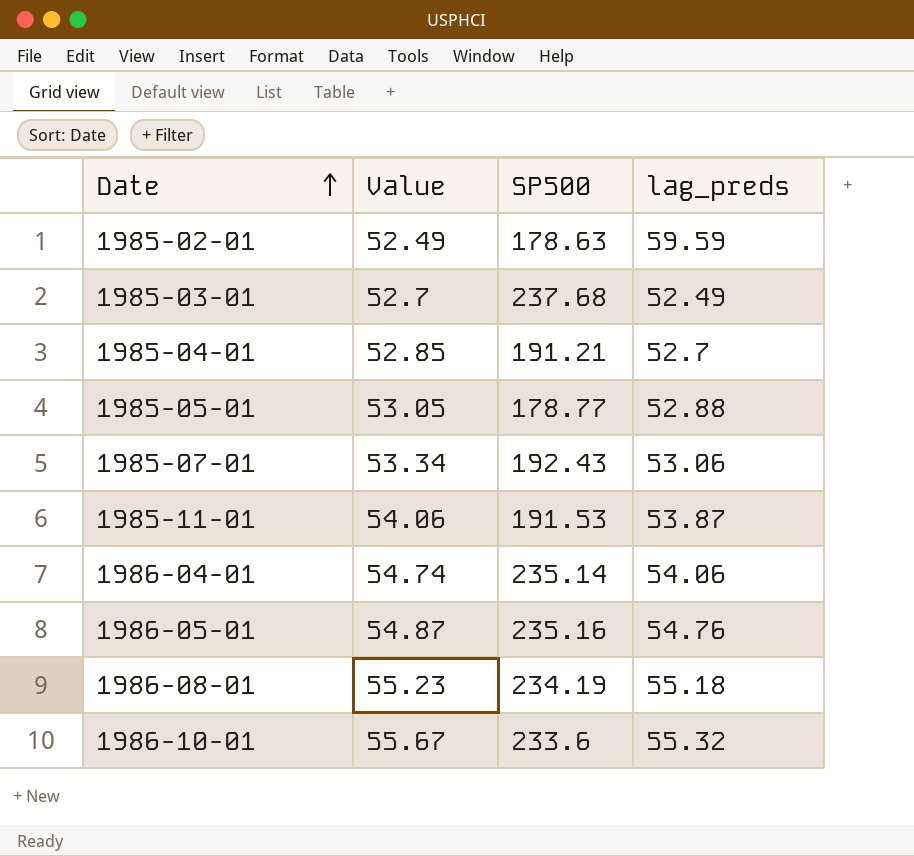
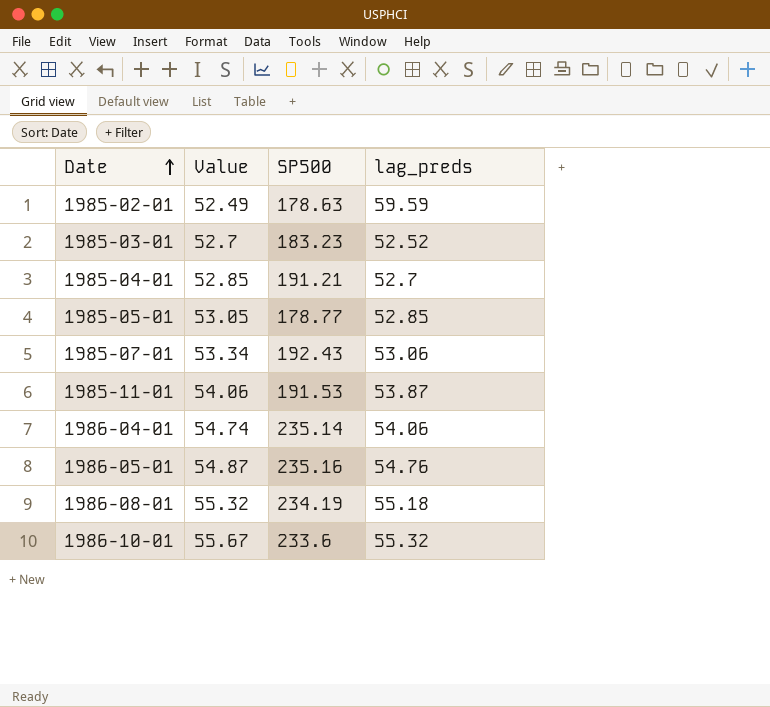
1985-03-01 | SP500: 237.68 -> 183.23
1985-03-01 | lag_preds: 52.49 -> 52.52
1985-05-01 | lag_preds: 52.88 -> 52.85
1986-08-01 | Value: 55.23 -> 55.32

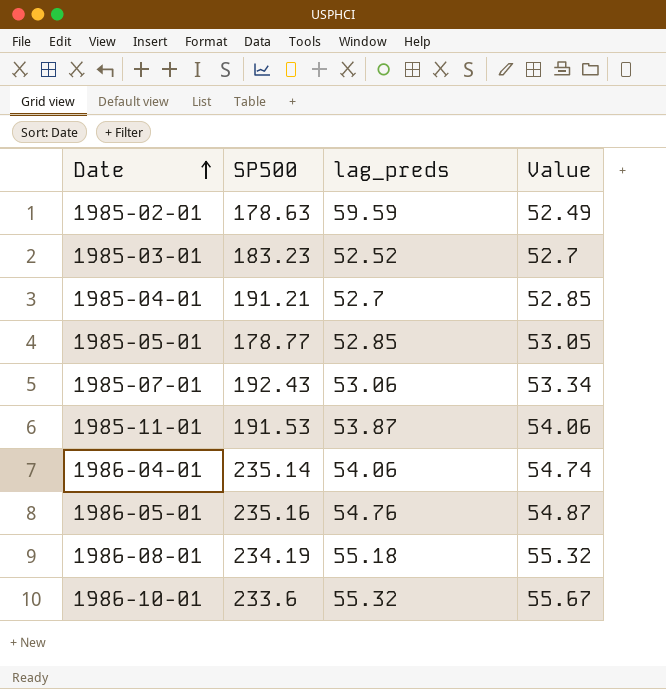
column Value | position: 2 -> 4

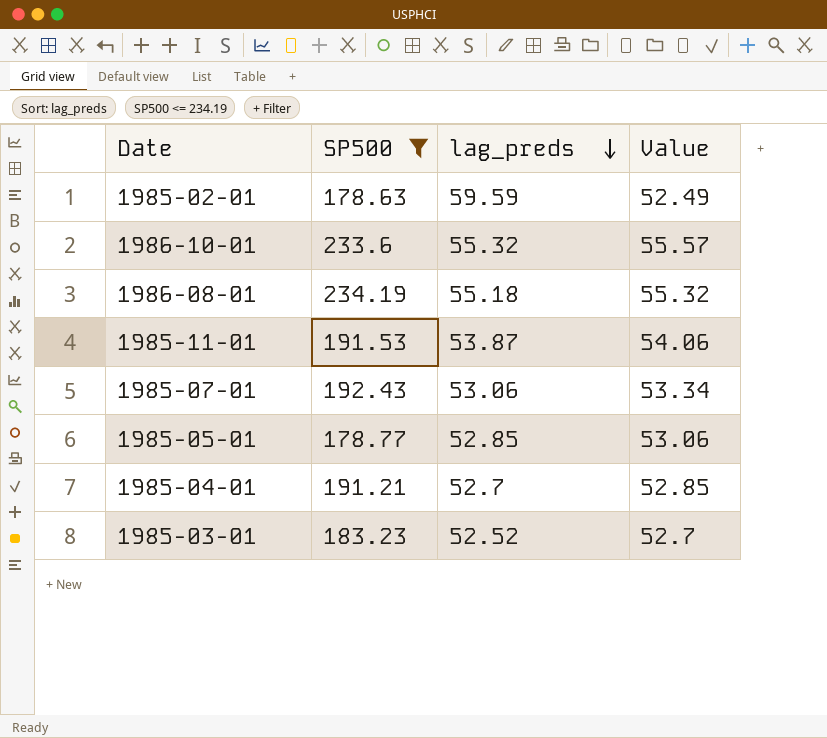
filter: none -> SP500 <= 234.19
row order: Date ascending -> lag_preds descending
1986-10-01 | Value: 55.67 -> 55.57
1985-05-01 | Value: 53.05 -> 53.06

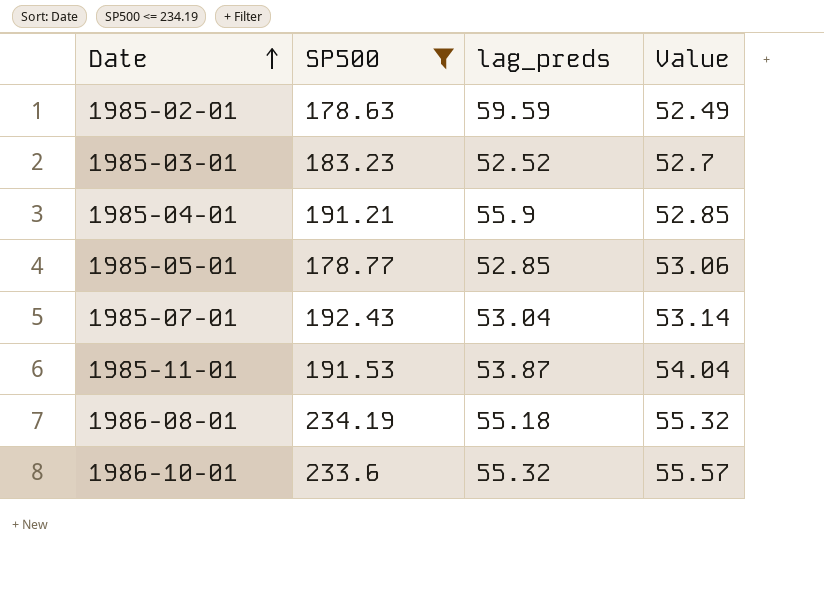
row order: lag_preds descending -> Date ascending
1985-04-01 | lag_preds: 52.7 -> 55.9
1985-07-01 | lag_preds: 53.06 -> 53.04
1985-07-01 | Value: 53.34 -> 53.14
1985-11-01 | Value: 54.06 -> 54.04

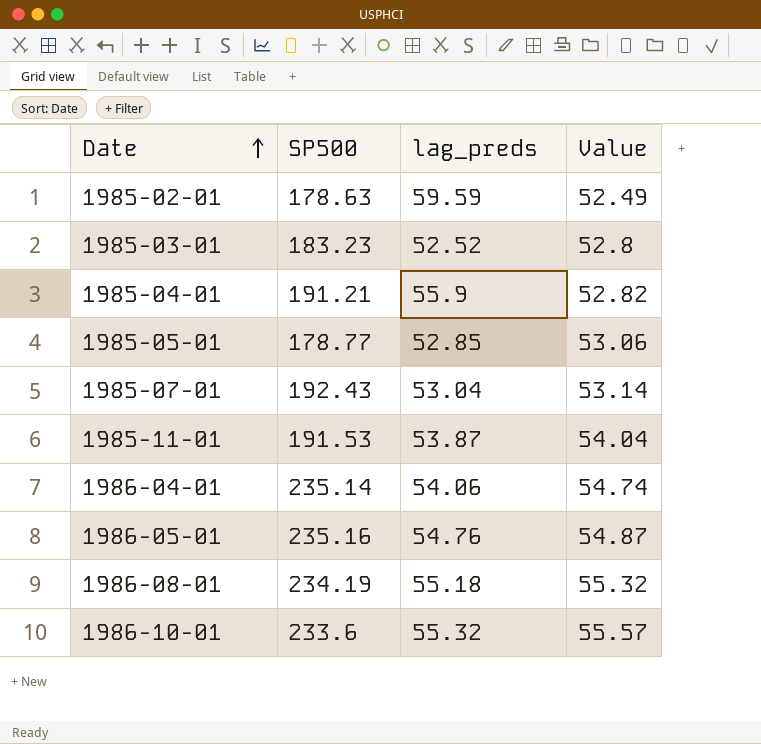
filter: SP500 <= 234.19 -> none
1985-03-01 | Value: 52.7 -> 52.8
1985-04-01 | Value: 52.85 -> 52.82

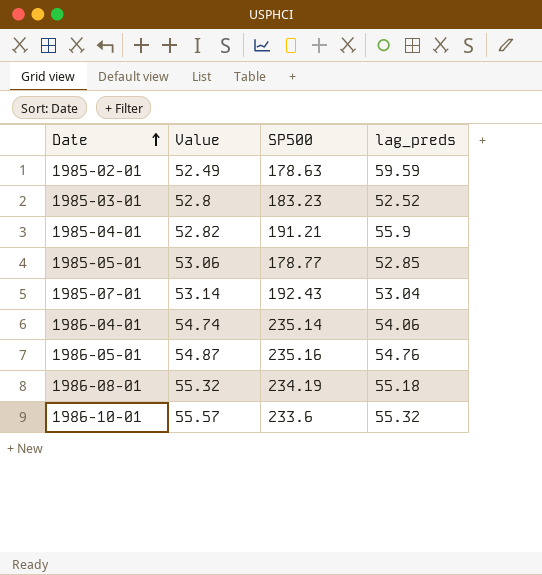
column Value | position: 4 -> 2
row 1985-11-01: 191.53 | 53.87 | 54.04 -> none

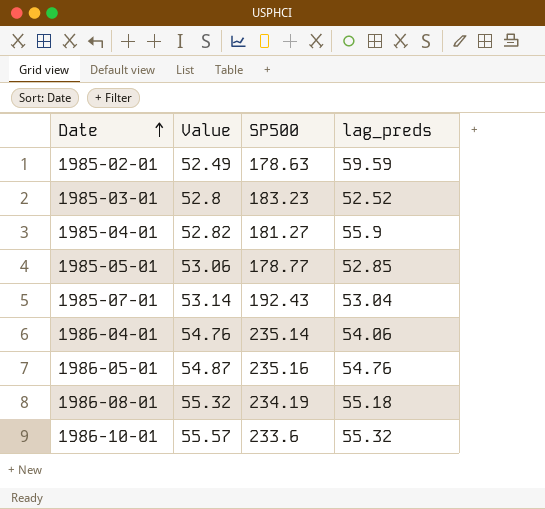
1985-04-01 | SP500: 191.21 -> 181.27
1986-04-01 | Value: 54.74 -> 54.76

